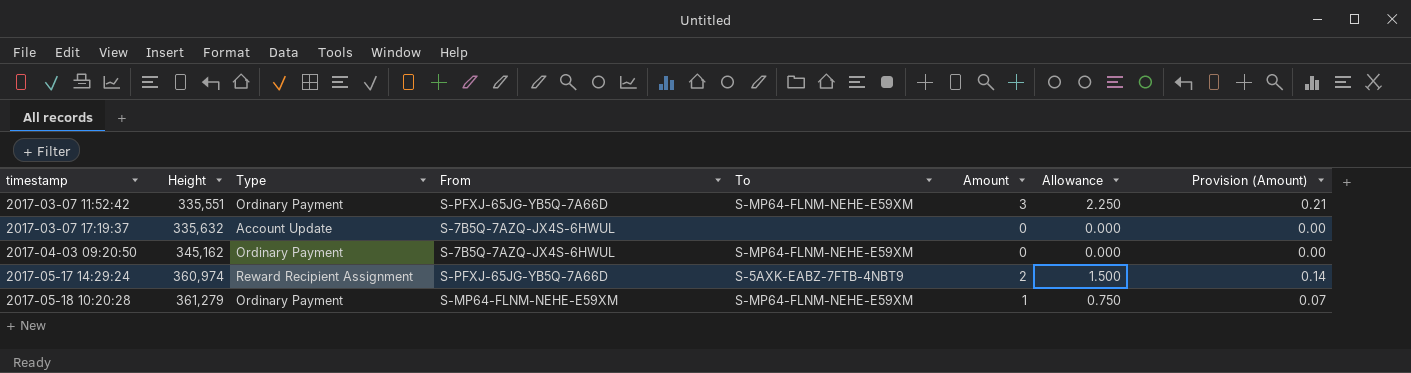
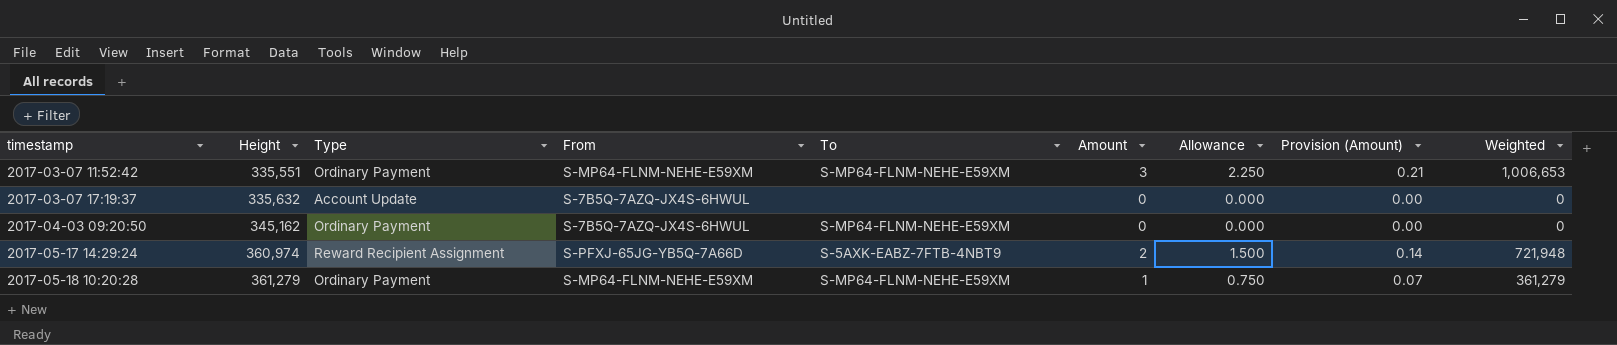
column Weighted | formula: none -> [Height] * [Amount]
2017-03-07 11:52:42 | From: S-PFXJ-65JG-YB5Q-7A66D -> S-MP64-FLNM-NEHE-E59XM

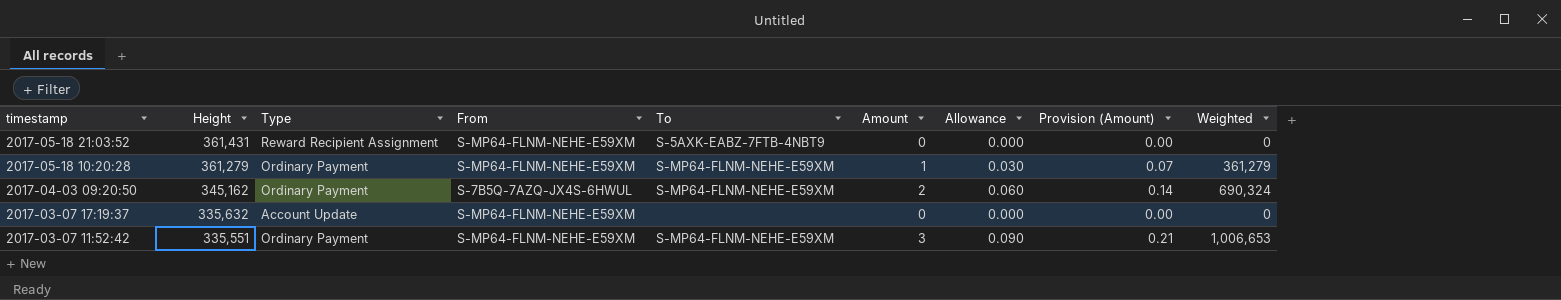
row order: timestamp ascending -> timestamp descending
column Allowance | formula: [Amount] * 0.75 -> [Amount] * 0.03
row 2017-05-17 14:29:24: 360,974 | Reward Recipient Assignment | S-PFXJ-65JG-YB5Q-7A66D | S-5AXK-EABZ-7FTB-4NBT9 | 2 | 1.500 | 0.14 | 721,948 -> none
row 2017-05-18 21:03:52: none -> 361,431 | Reward Recipient Assignment | S-MP64-FLNM-NEHE-E59XM | S-5AXK-EABZ-7FTB-4NBT9 | 0 | 0.000 | 0.00 | 0
2017-04-03 09:20:50 | Amount: 0 -> 2
2017-04-03 09:20:50 | Provision (Amount): 0.00 -> 0.14
2017-04-03 09:20:50 | Weighted: 0 -> 690,324
2017-03-07 17:19:37 | From: S-7B5Q-7AZQ-JX4S-6HWUL -> S-MP64-FLNM-NEHE-E59XM

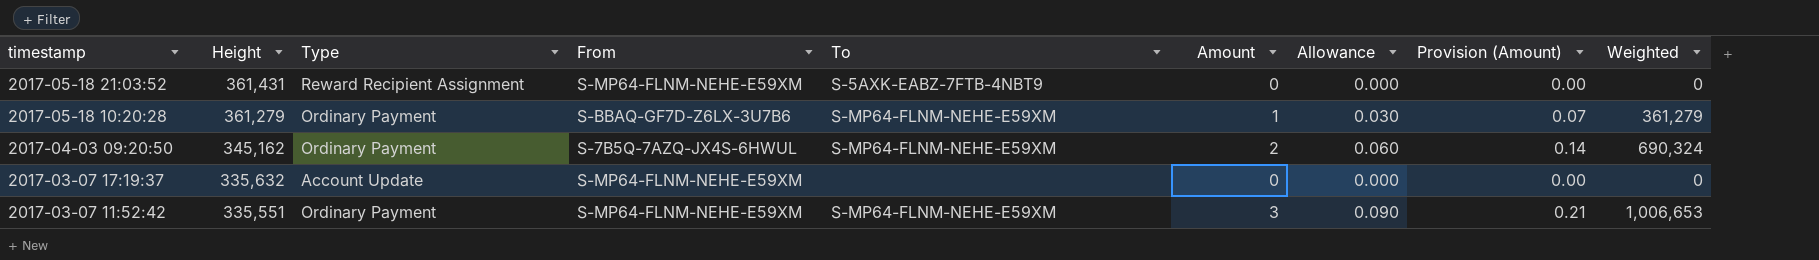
2017-05-18 10:20:28 | From: S-MP64-FLNM-NEHE-E59XM -> S-BBAQ-GF7D-Z6LX-3U7B6

